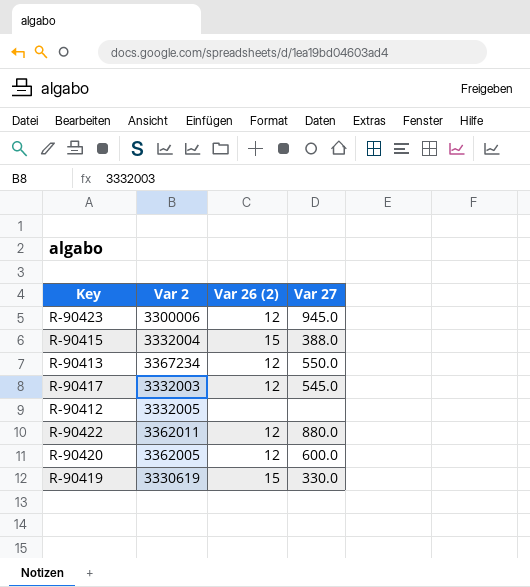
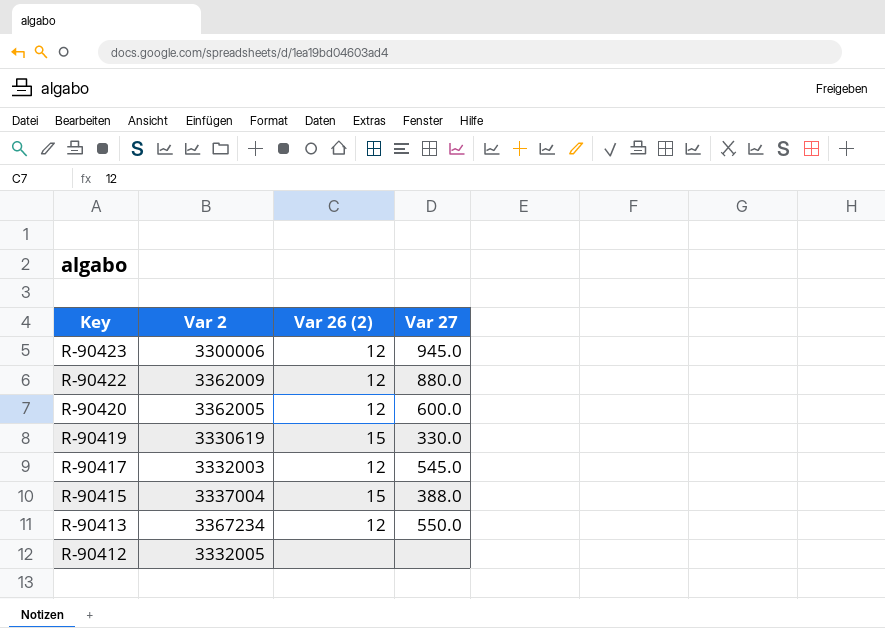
row order: none -> Key descending
R-90422 | Var 2: 3362011 -> 3362009
R-90415 | Var 2: 3332004 -> 3337004

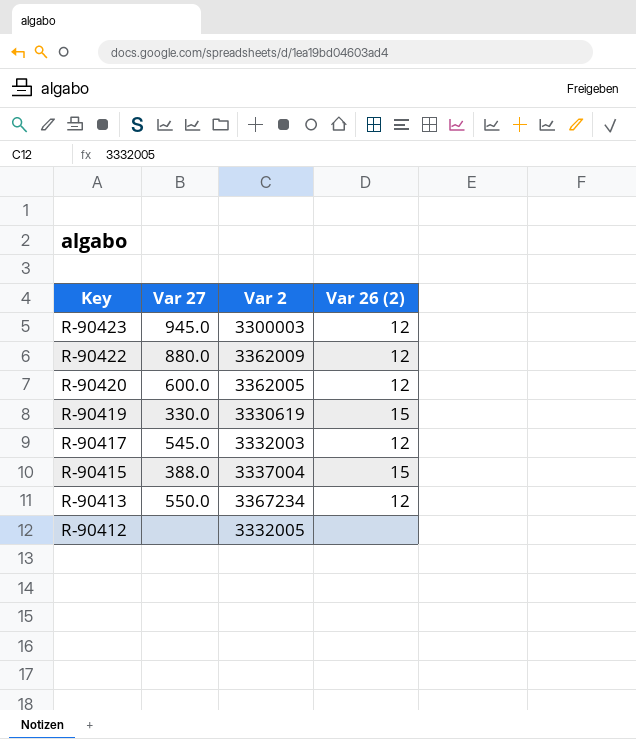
column Var 27 | position: 4 -> 2
R-90423 | Var 2: 3300006 -> 3300003

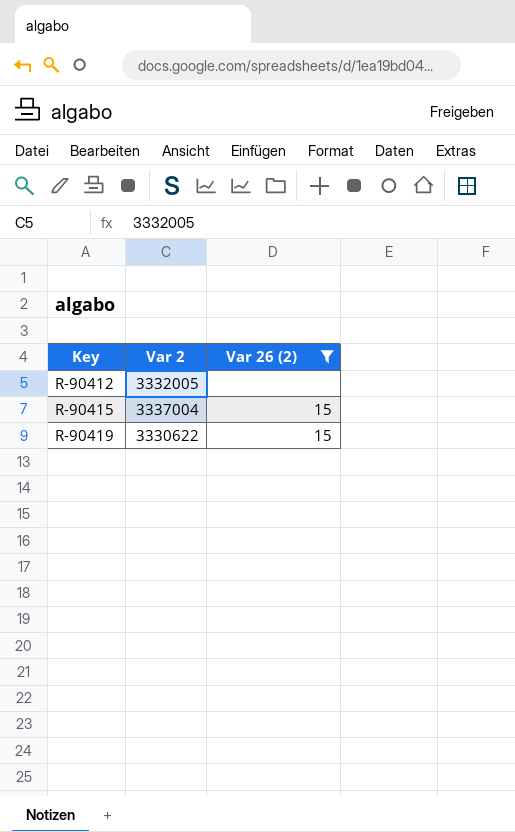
filter: none -> Var 26 (2) != 12
row order: Key descending -> Key ascending
column Var 27 | position: 2 -> none
R-90419 | Var 2: 3330619 -> 3330622

